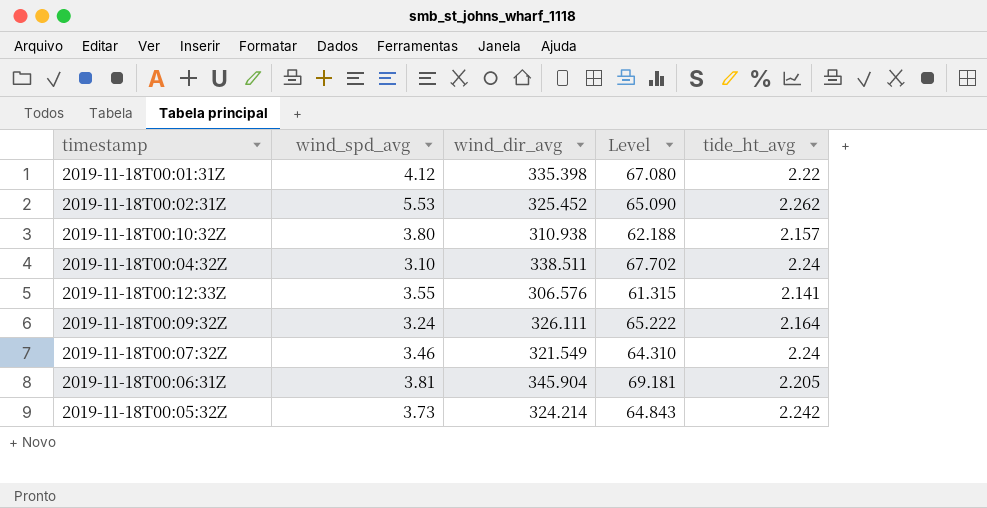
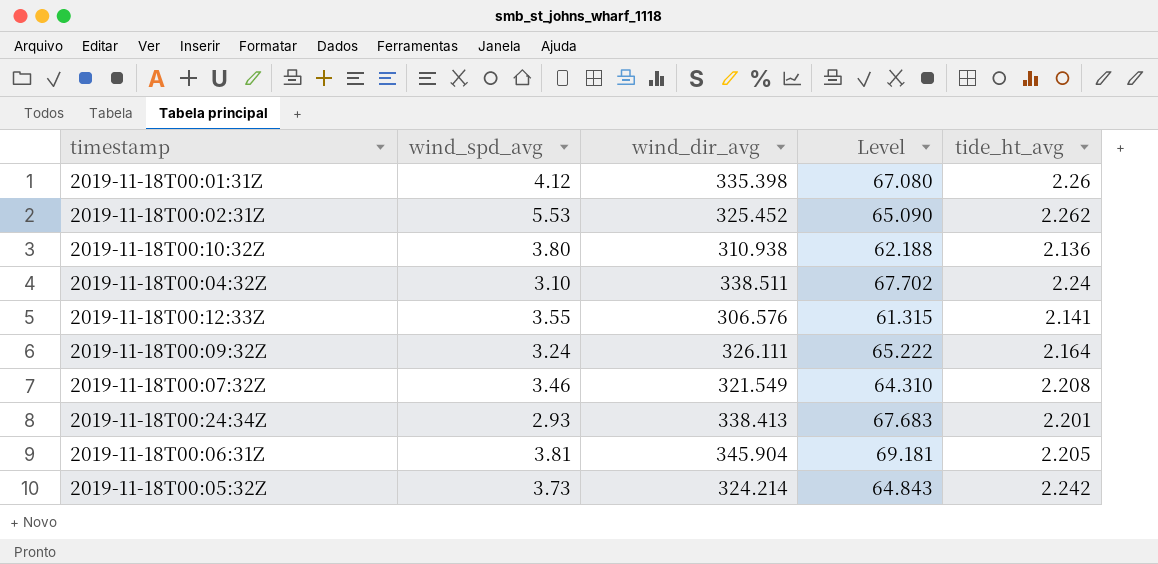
2019-11-18T00:01:31Z | tide_ht_avg: 2.22 -> 2.26
2019-11-18T00:10:32Z | tide_ht_avg: 2.157 -> 2.136
2019-11-18T00:07:32Z | tide_ht_avg: 2.24 -> 2.208
row 2019-11-18T00:24:34Z: none -> 2.93 | 338.413 | 67.683 | 2.201

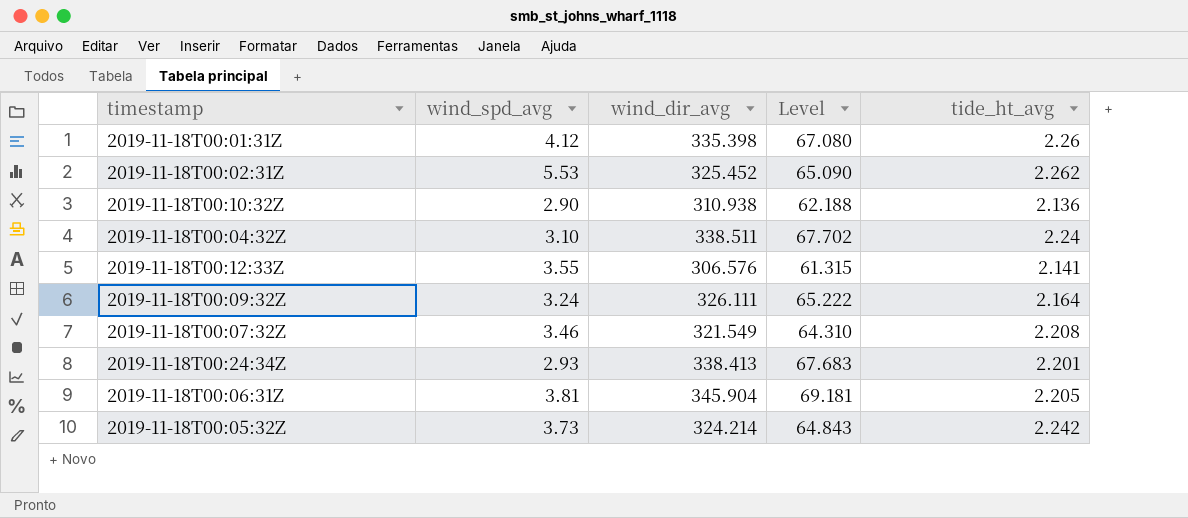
2019-11-18T00:10:32Z | wind_spd_avg: 3.80 -> 2.90

